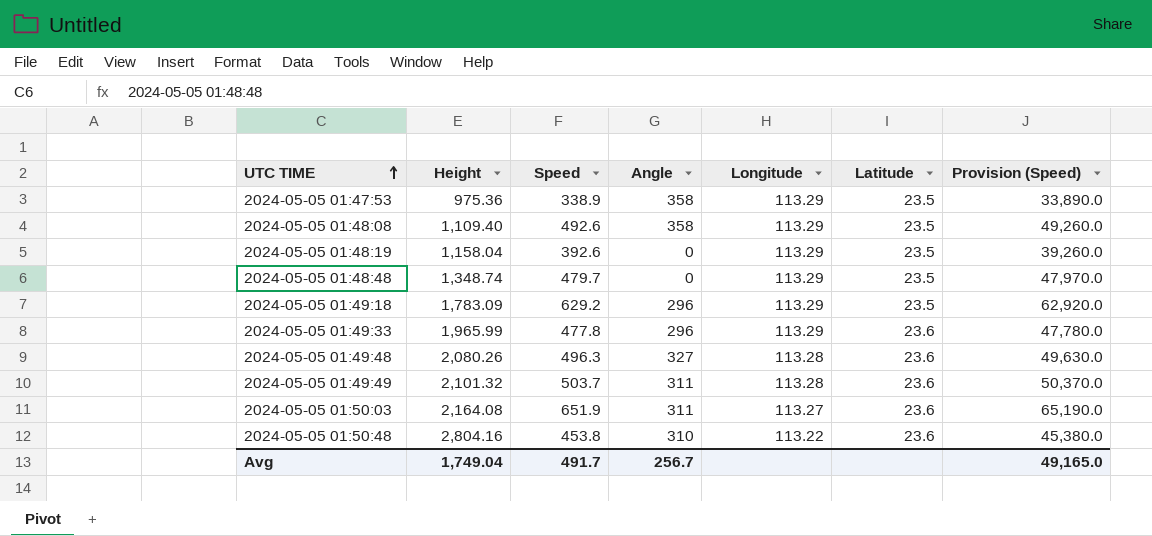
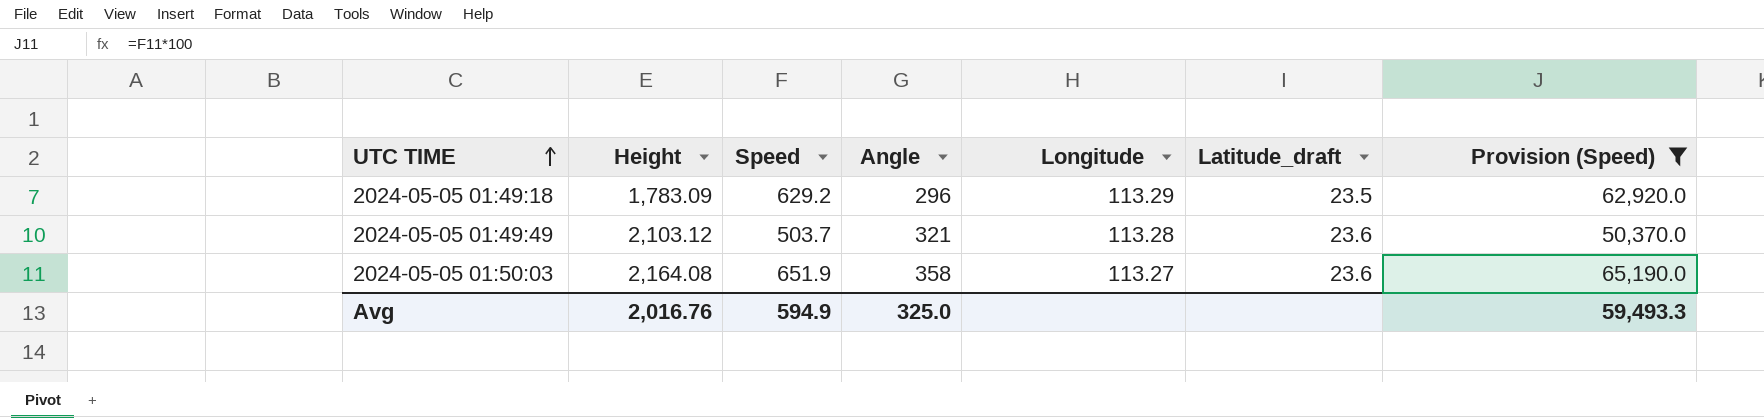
filter: none -> Provision (Speed) >= 50,370.0
column name: Latitude -> Latitude_draft
2024-05-05 01:49:49 | Height: 2,101.32 -> 2,103.12
2024-05-05 01:49:49 | Angle: 311 -> 321
2024-05-05 01:50:03 | Angle: 311 -> 358
Avg | Height: 1,749.04 -> 2,016.76
Avg | Speed: 491.7 -> 594.9
Avg | Angle: 256.7 -> 325.0
Avg | Provision (Speed): 49,165.0 -> 59,493.3

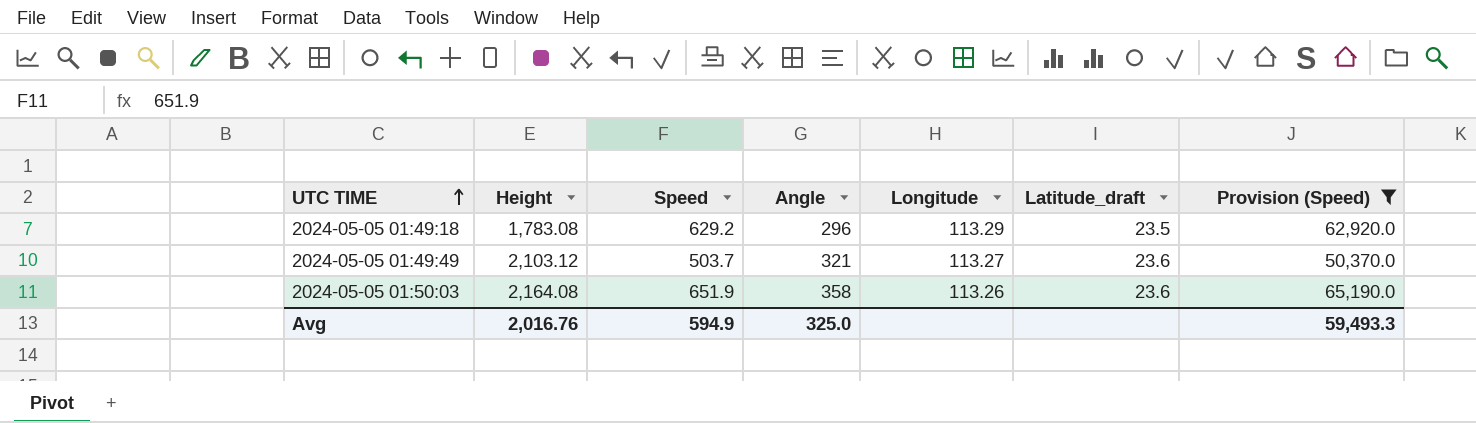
2024-05-05 01:49:18 | Height: 1,783.09 -> 1,783.08
2024-05-05 01:49:49 | Longitude: 113.28 -> 113.27
2024-05-05 01:50:03 | Longitude: 113.27 -> 113.26

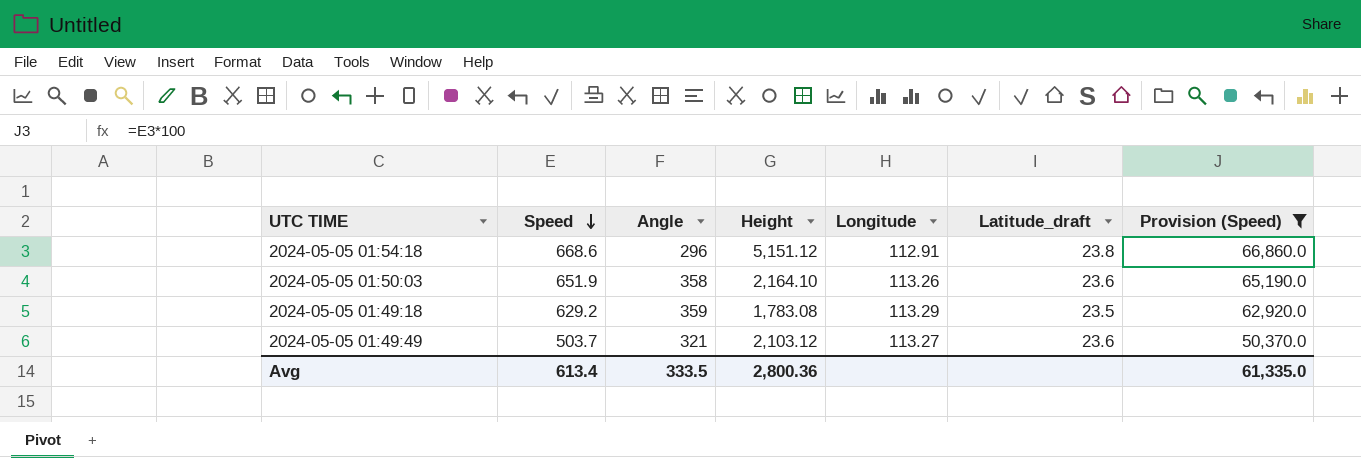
row order: UTC TIME ascending -> Speed descending
column Height | position: 2 -> 4
row 2024-05-05 01:54:18: none -> 668.6 | 296 | 5,151.12 | 112.91 | 23.8 | 66,860.0
2024-05-05 01:50:03 | Height: 2,164.08 -> 2,164.10
2024-05-05 01:49:18 | Angle: 296 -> 359
Avg | Speed: 594.9 -> 613.4
Avg | Angle: 325.0 -> 333.5
Avg | Height: 2,016.76 -> 2,800.36
Avg | Provision (Speed): 59,493.3 -> 61,335.0

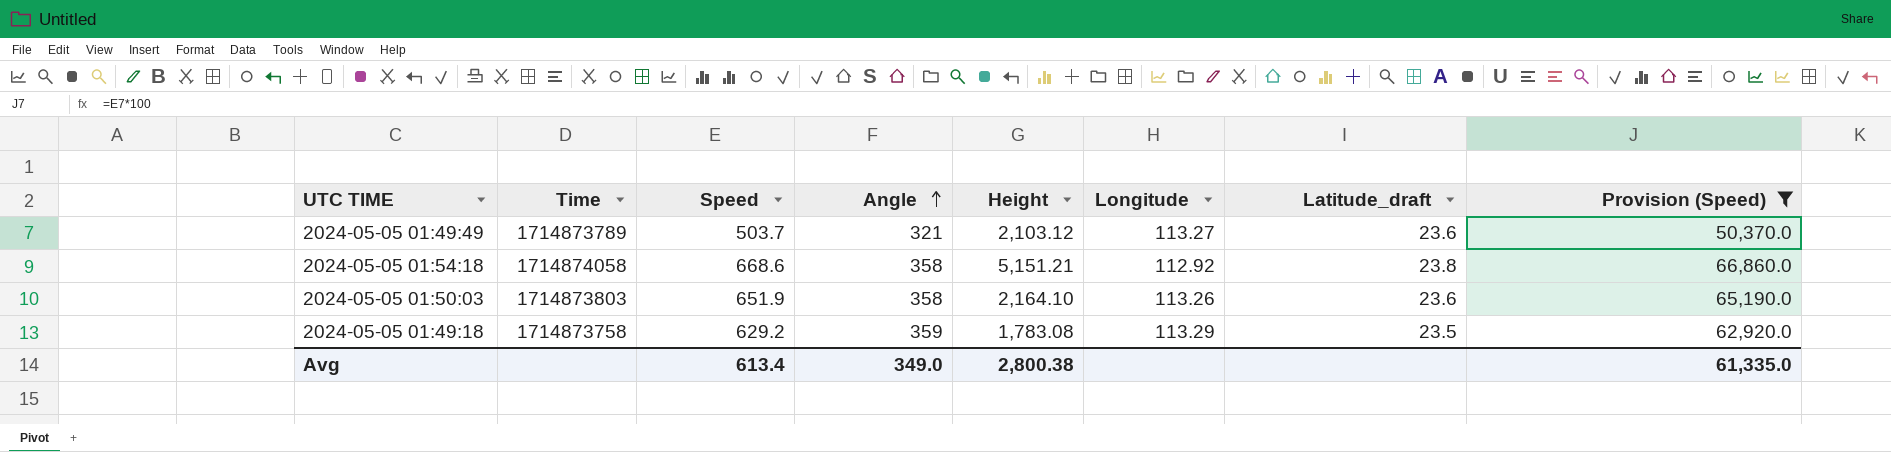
row order: Speed descending -> Angle ascending
column Time | position: none -> 2
2024-05-05 01:54:18 | Angle: 296 -> 358
2024-05-05 01:54:18 | Height: 5,151.12 -> 5,151.21
2024-05-05 01:54:18 | Longitude: 112.91 -> 112.92
Avg | Angle: 333.5 -> 349.0
Avg | Height: 2,800.36 -> 2,800.38

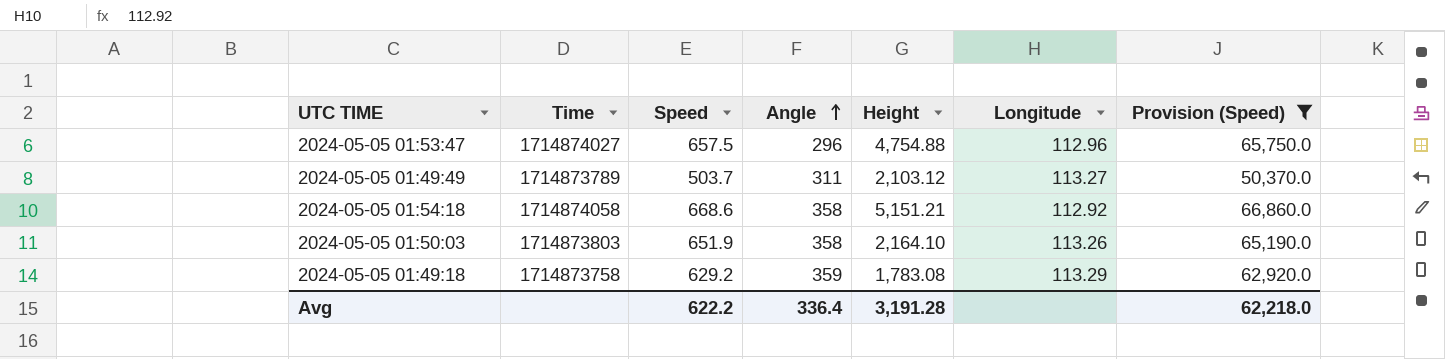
column Latitude_draft | position: 7 -> none
row 2024-05-05 01:53:47: none -> 1714874027 | 657.5 | 296 | 4,754.88 | 112.96 | 65,750.0
2024-05-05 01:49:49 | Angle: 321 -> 311
Avg | Speed: 613.4 -> 622.2
Avg | Angle: 349.0 -> 336.4
Avg | Height: 2,800.38 -> 3,191.28
Avg | Provision (Speed): 61,335.0 -> 62,218.0

